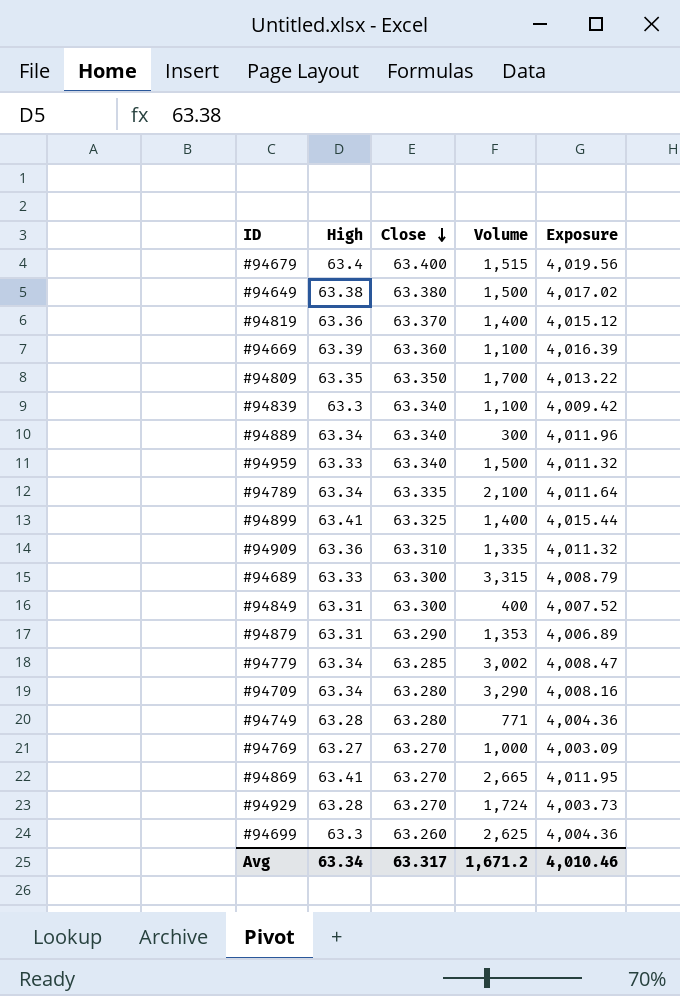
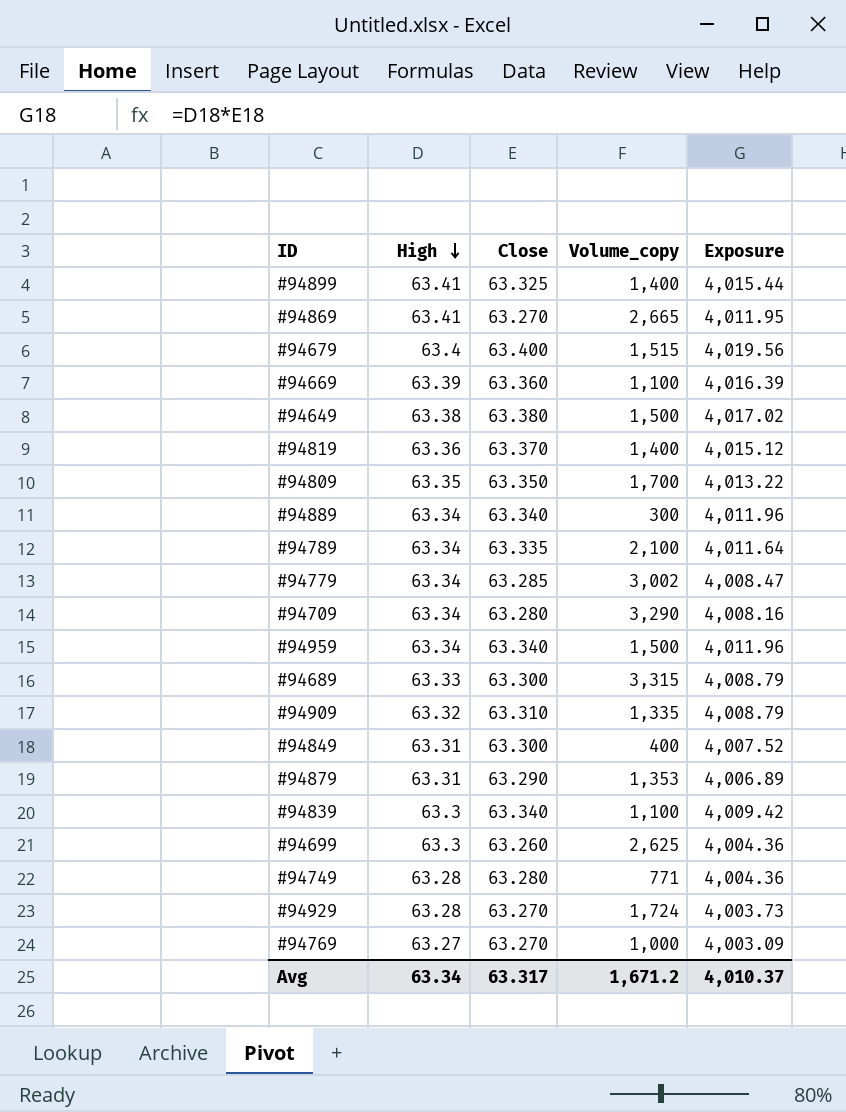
row order: Close descending -> High descending
column name: Volume -> Volume_copy
#94959 | High: 63.33 -> 63.34
#94959 | Exposure: 4,011.32 -> 4,011.96
#94909 | High: 63.36 -> 63.32
#94909 | Exposure: 4,011.32 -> 4,008.79
Avg | Exposure: 4,010.46 -> 4,010.37

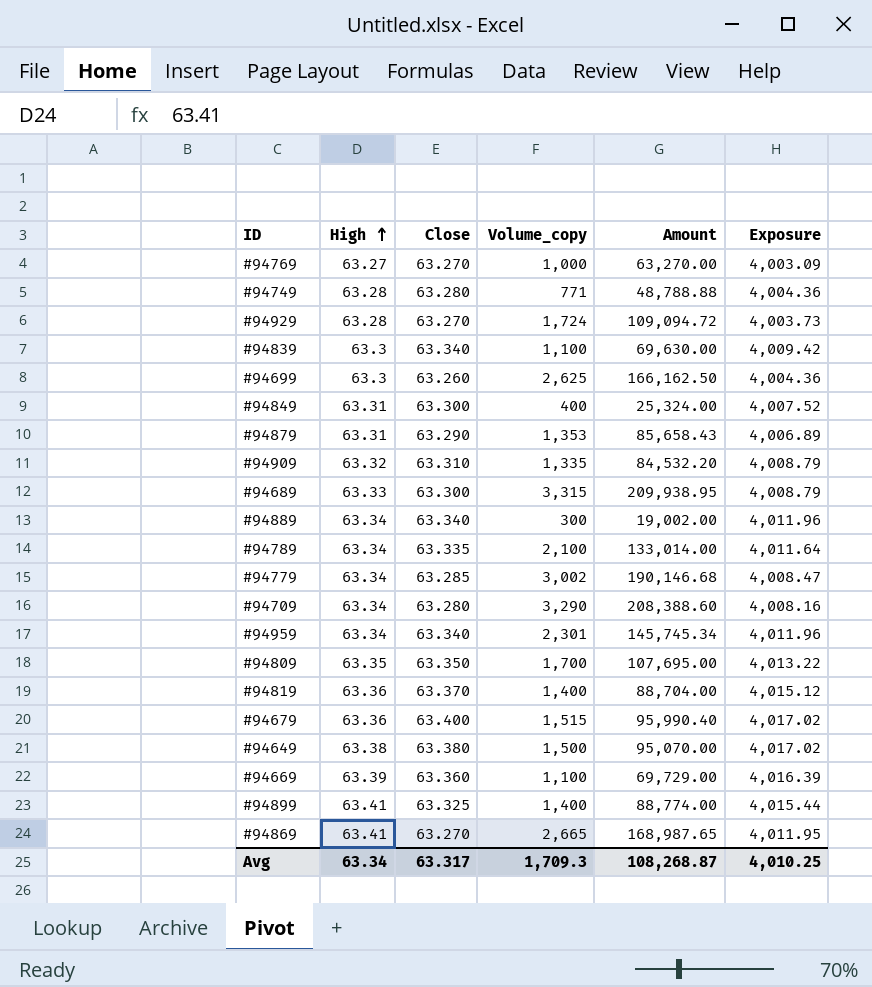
row order: High descending -> High ascending
column Amount | formula: none -> [High] * [Volume_copy]
#94959 | Volume_copy: 1,500 -> 2,301
#94679 | High: 63.4 -> 63.36
#94679 | Exposure: 4,019.56 -> 4,017.02
Avg | Volume_copy: 1,671.2 -> 1,709.3
Avg | Exposure: 4,010.37 -> 4,010.25

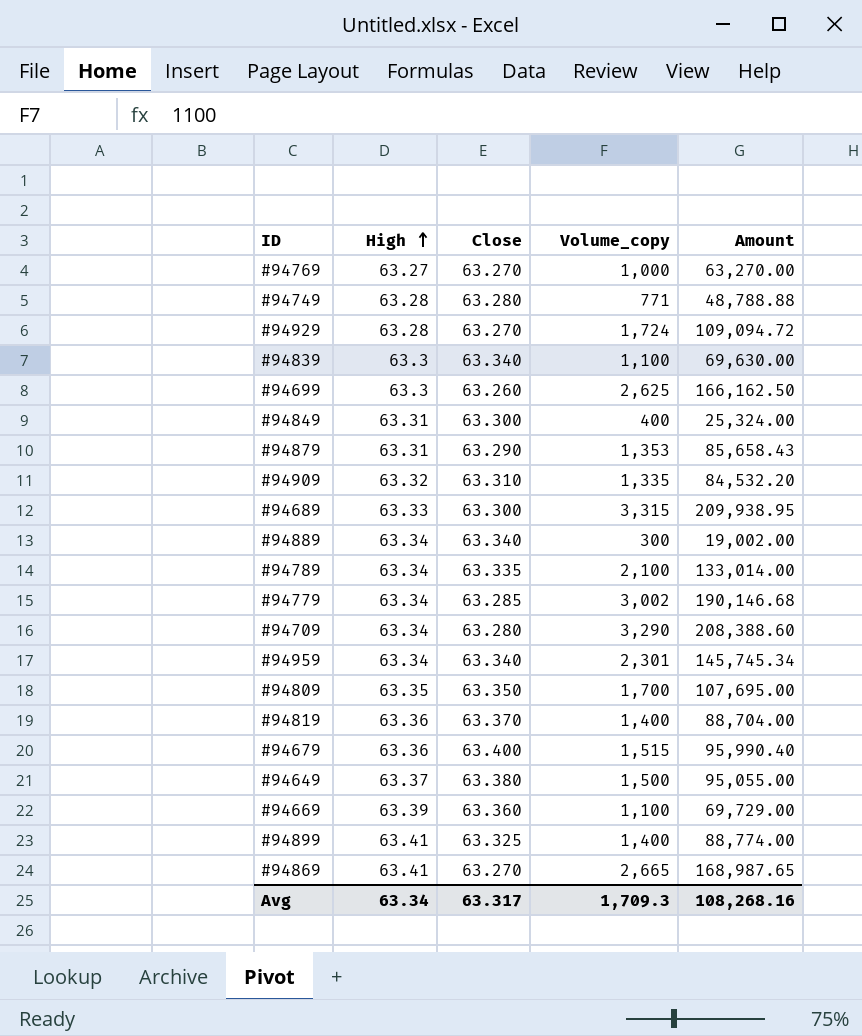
column Exposure | formula: [High] * [Close] -> none
#94649 | High: 63.38 -> 63.37
#94649 | Amount: 95,070.00 -> 95,055.00
Avg | Amount: 108,268.87 -> 108,268.16

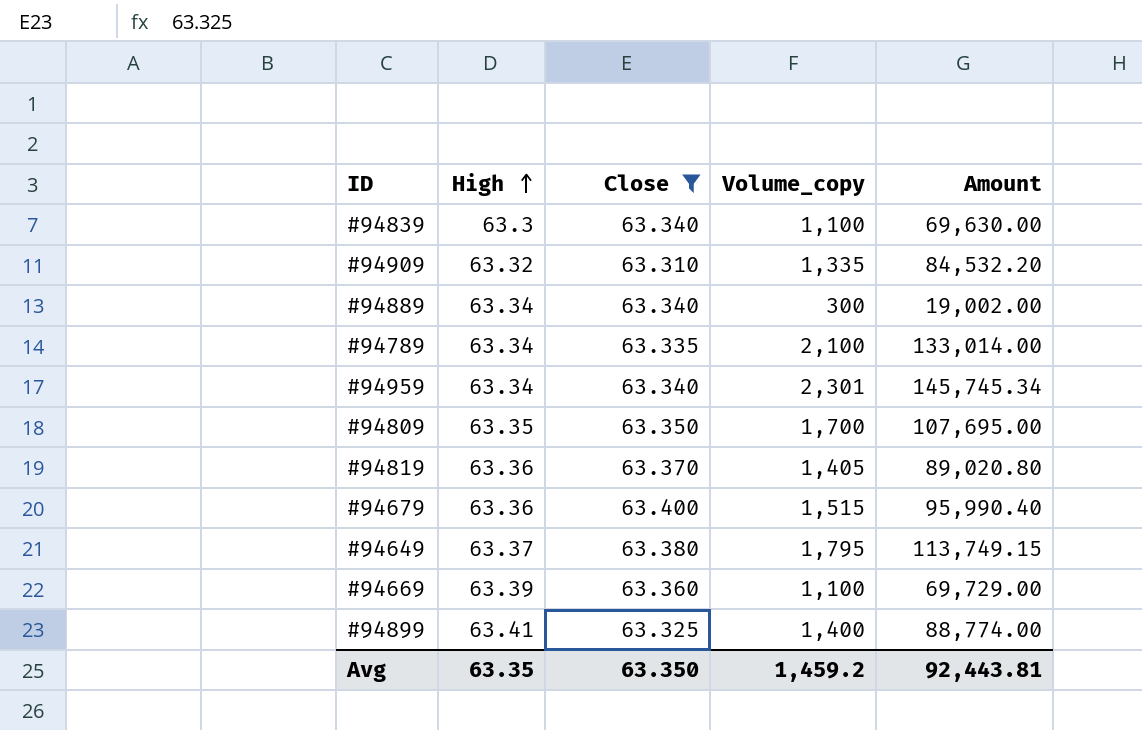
filter: none -> Close >= 63.310
#94819 | Volume_copy: 1,400 -> 1,405
#94819 | Amount: 88,704.00 -> 89,020.80
#94649 | Volume_copy: 1,500 -> 1,795
#94649 | Amount: 95,055.00 -> 113,749.15
Avg | High: 63.34 -> 63.35
Avg | Close: 63.317 -> 63.350
Avg | Volume_copy: 1,709.3 -> 1,459.2
Avg | Amount: 108,268.16 -> 92,443.81

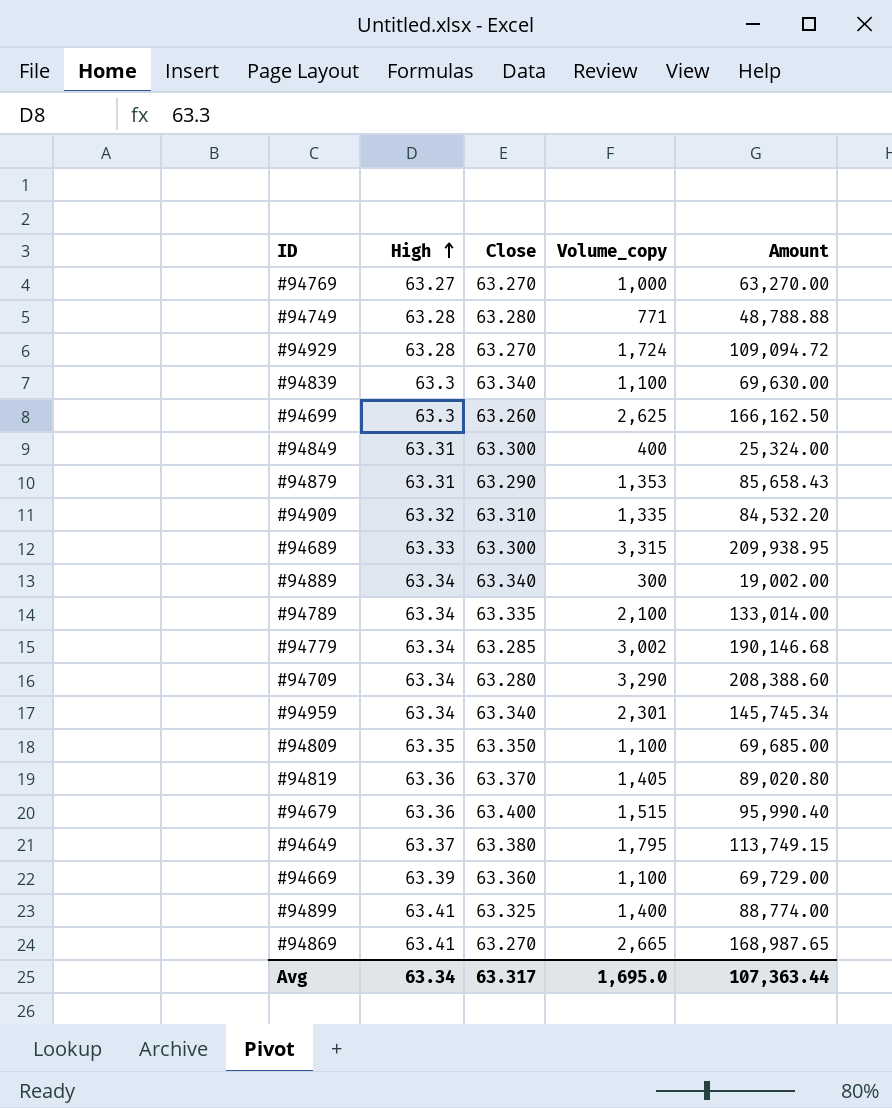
filter: Close >= 63.310 -> none
#94809 | Volume_copy: 1,700 -> 1,100
#94809 | Amount: 107,695.00 -> 69,685.00
Avg | High: 63.35 -> 63.34
Avg | Close: 63.350 -> 63.317
Avg | Volume_copy: 1,459.2 -> 1,695.0
Avg | Amount: 92,443.81 -> 107,363.44

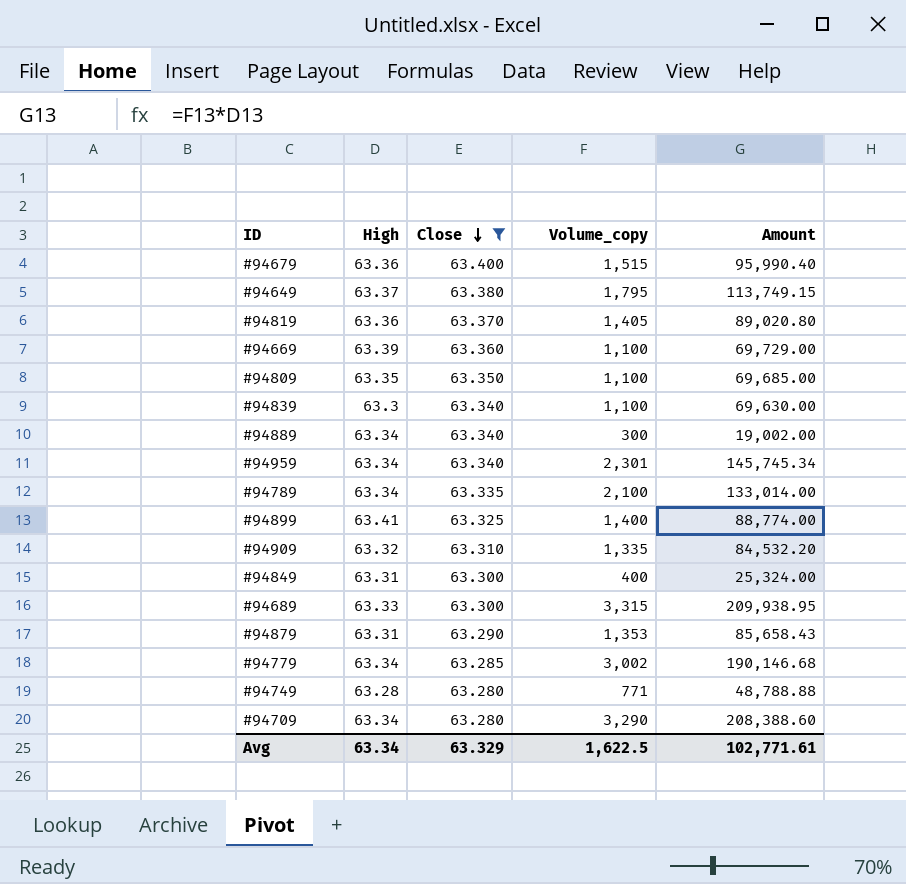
filter: none -> Close >= 63.280
row order: High ascending -> Close descending
Avg | Close: 63.317 -> 63.329
Avg | Volume_copy: 1,695.0 -> 1,622.5
Avg | Amount: 107,363.44 -> 102,771.61

